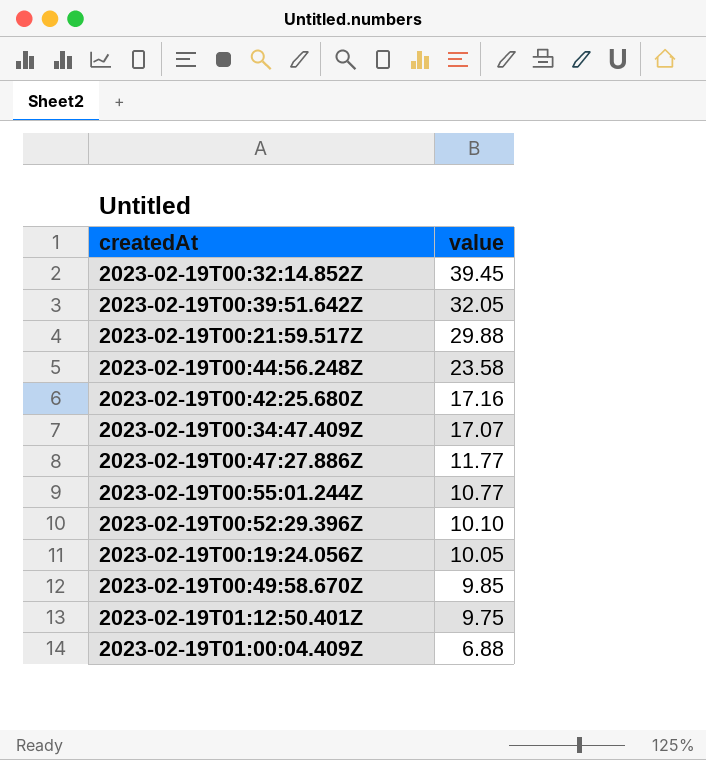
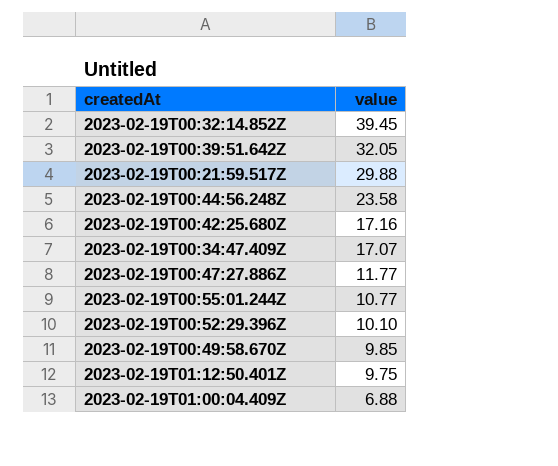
row 2023-02-19T00:19:24.056Z: 10.05 -> none

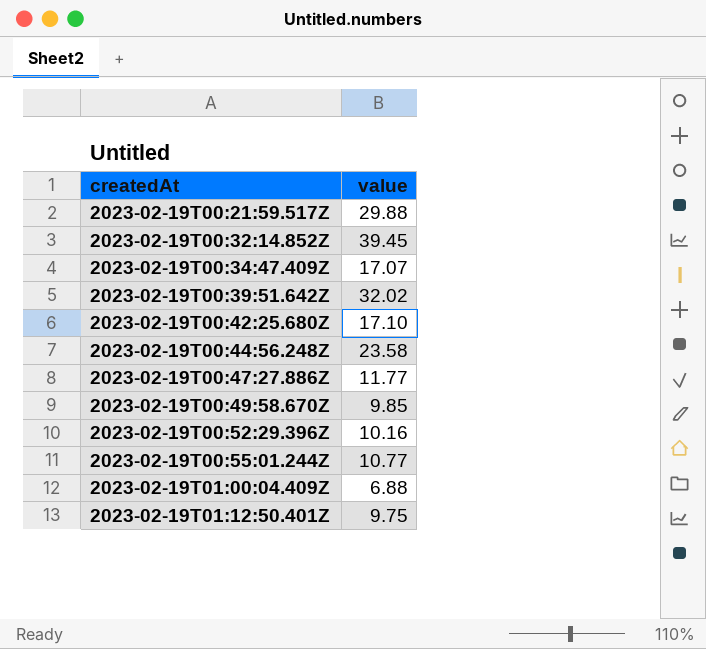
row order: value descending -> createdAt ascending
2023-02-19T00:39:51.642Z | value: 32.05 -> 32.02
2023-02-19T00:42:25.680Z | value: 17.16 -> 17.10
2023-02-19T00:52:29.396Z | value: 10.10 -> 10.16

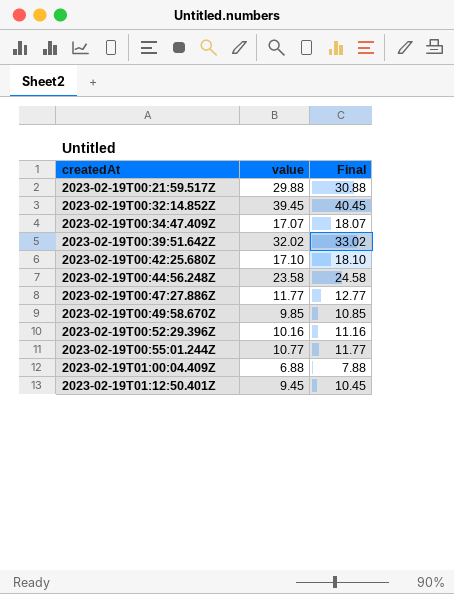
column Final | formula: none -> [value] + 1
2023-02-19T01:12:50.401Z | value: 9.75 -> 9.45

